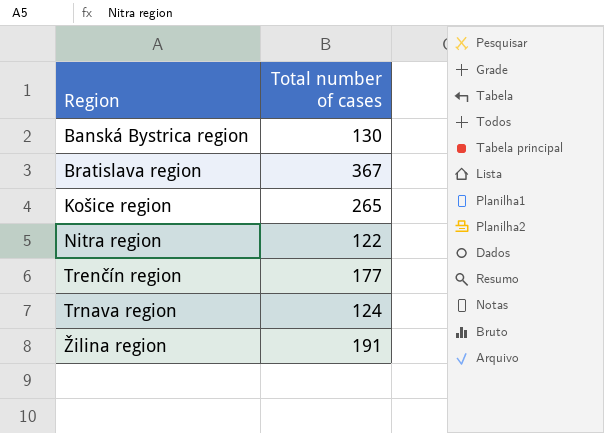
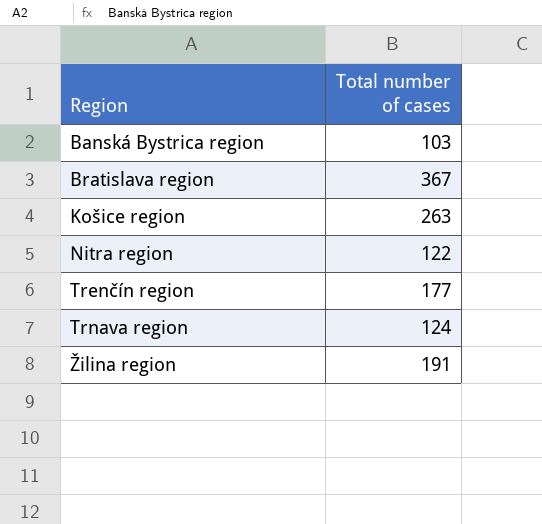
Banská Bystrica region | Total number of cases: 130 -> 103
Košice region | Total number of cases: 265 -> 263

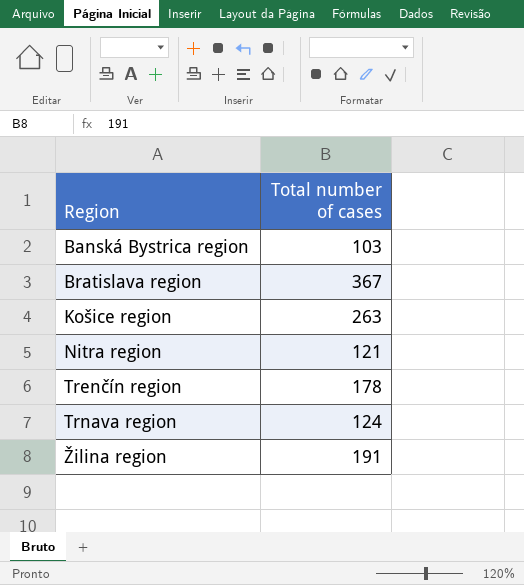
Nitra region | Total number of cases: 122 -> 121
Trenčín region | Total number of cases: 177 -> 178

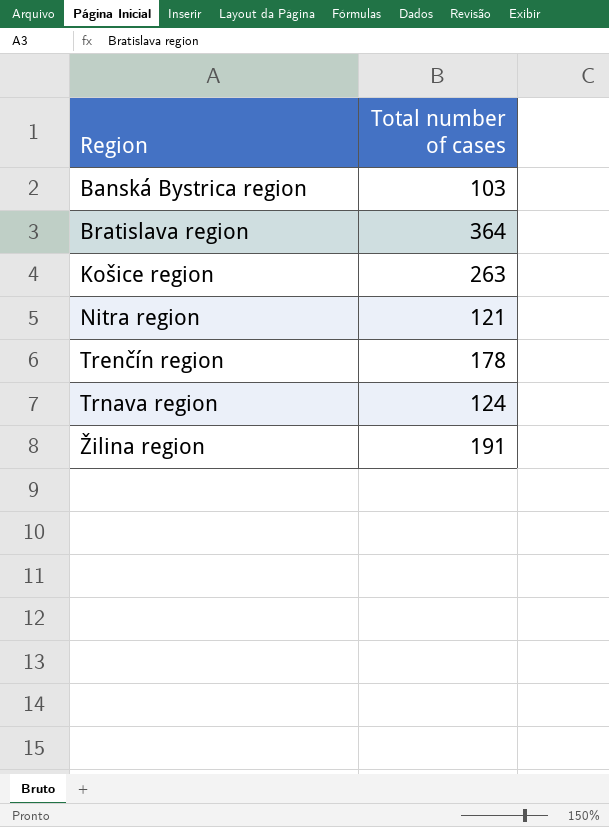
Bratislava region | Total number of cases: 367 -> 364

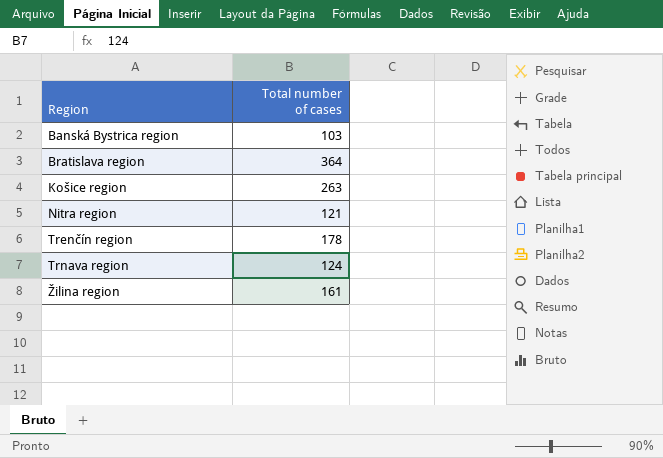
Žilina region | Total number of cases: 191 -> 161

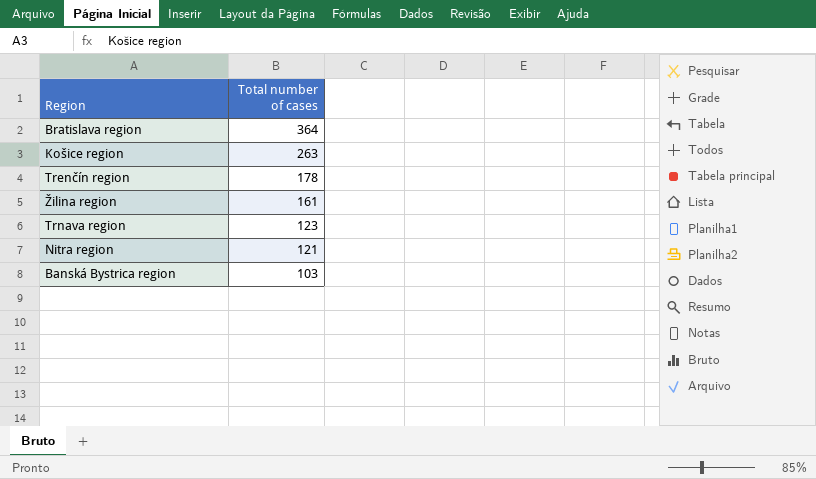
row order: Region ascending -> Total number of cases descending
Trnava region | Total number of cases: 124 -> 123

